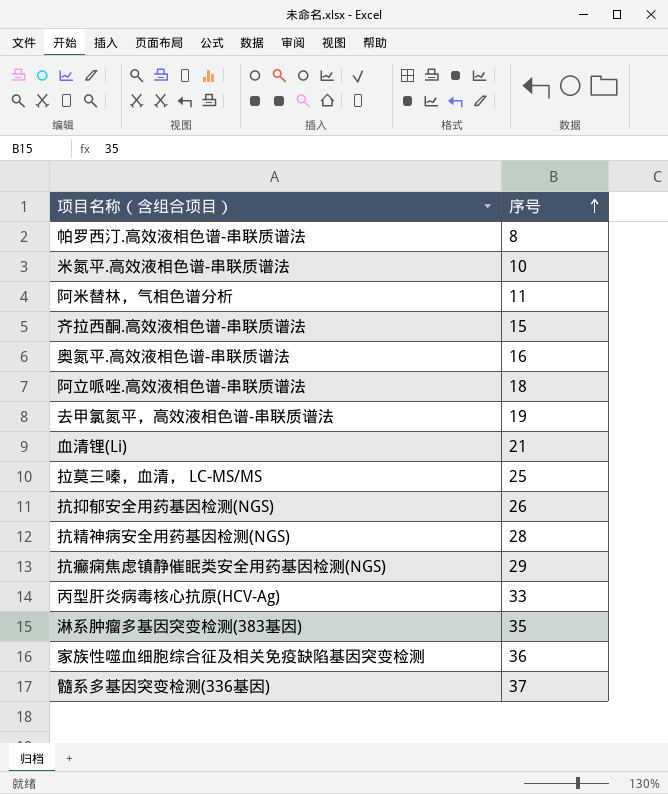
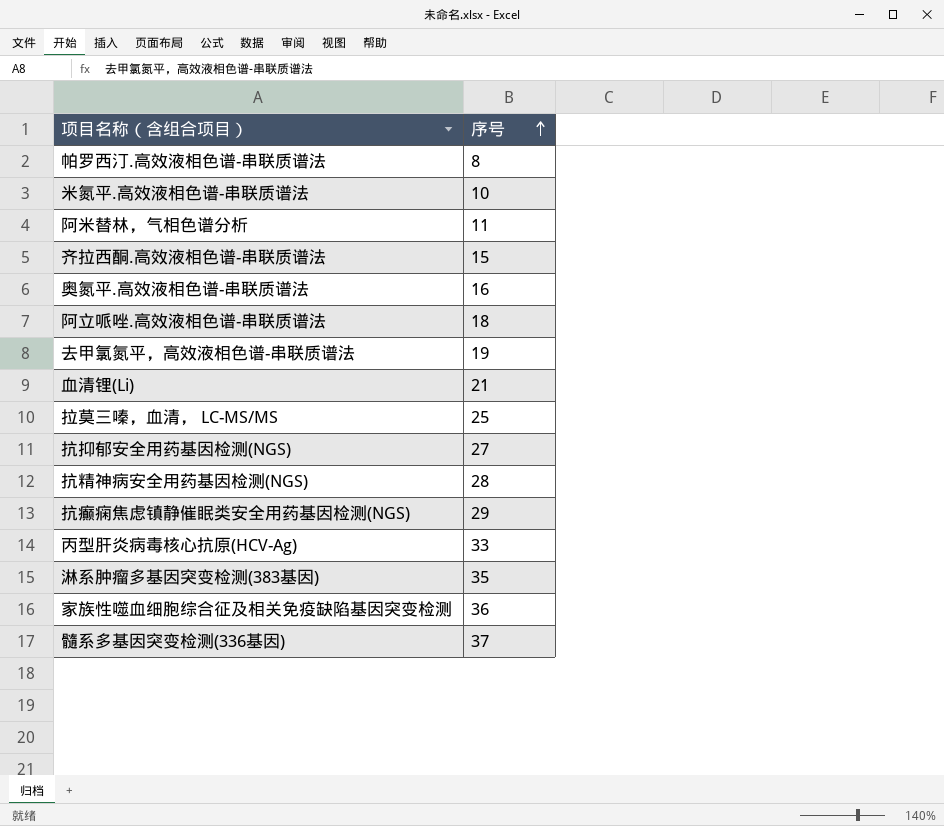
抗抑郁安全用药基因检测(NGS) | 序号: 26 -> 27

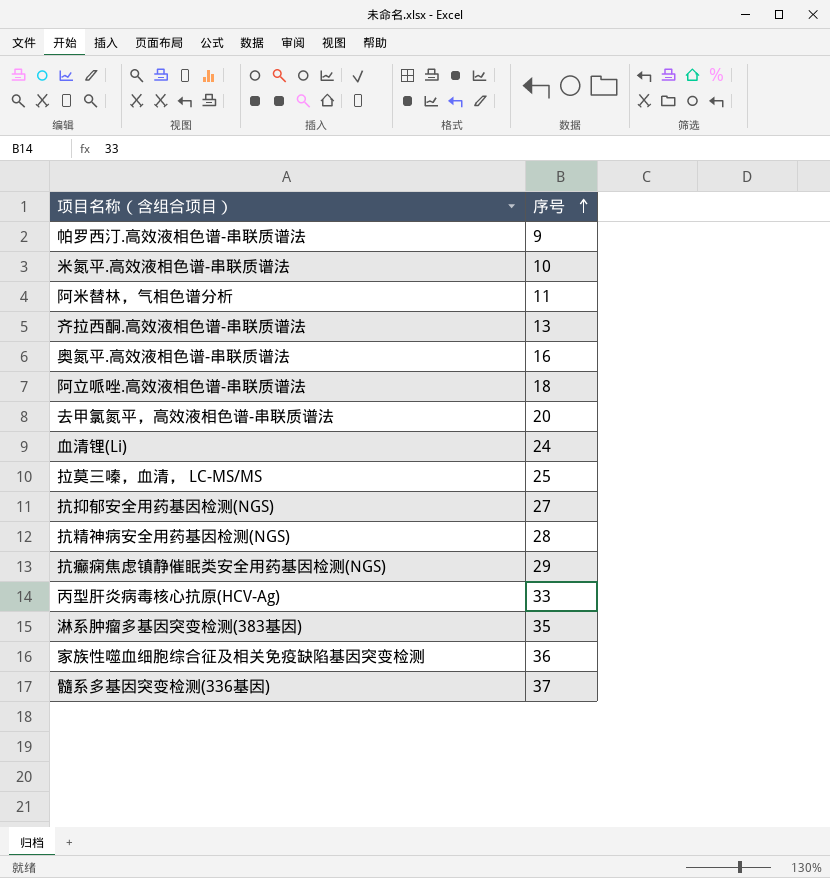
帕罗西汀.高效液相色谱-串联质谱法 | 序号: 8 -> 9
齐拉西酮.高效液相色谱-串联质谱法 | 序号: 15 -> 13
去甲氯氮平，高效液相色谱-串联质谱法 | 序号: 19 -> 20
血清锂(Li) | 序号: 21 -> 24

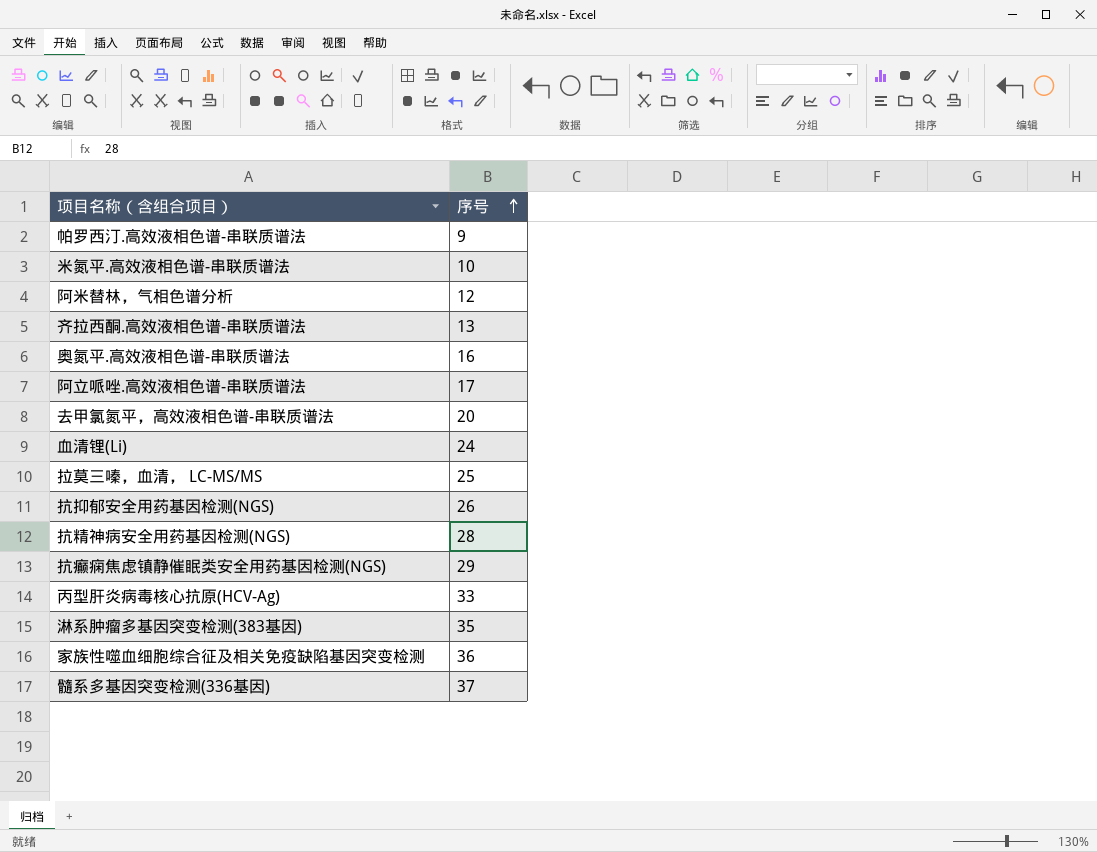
阿米替林，气相色谱分析 | 序号: 11 -> 12
阿立哌唑.高效液相色谱-串联质谱法 | 序号: 18 -> 17
抗抑郁安全用药基因检测(NGS) | 序号: 27 -> 26

